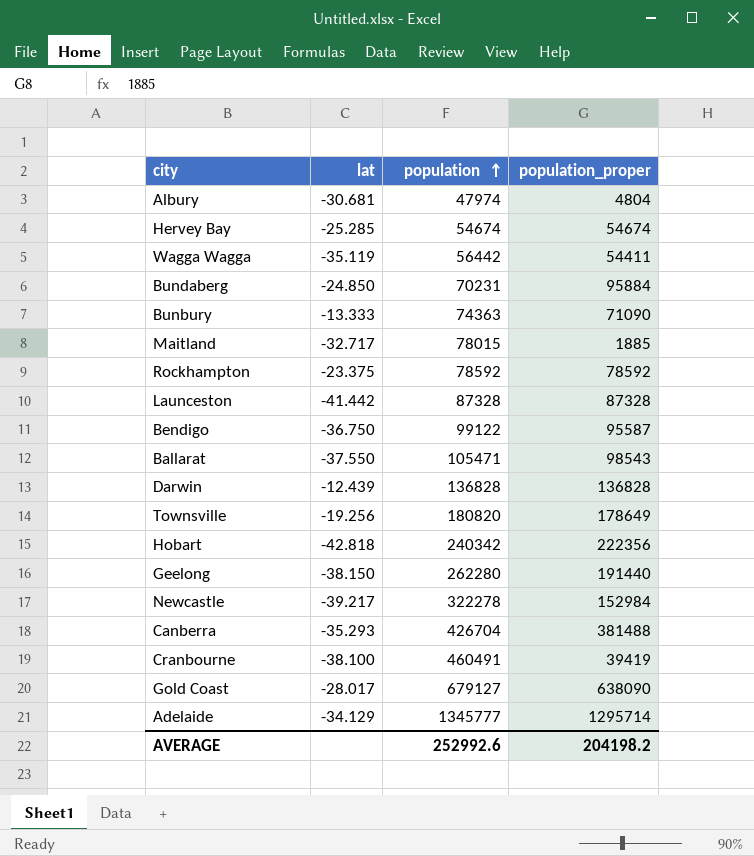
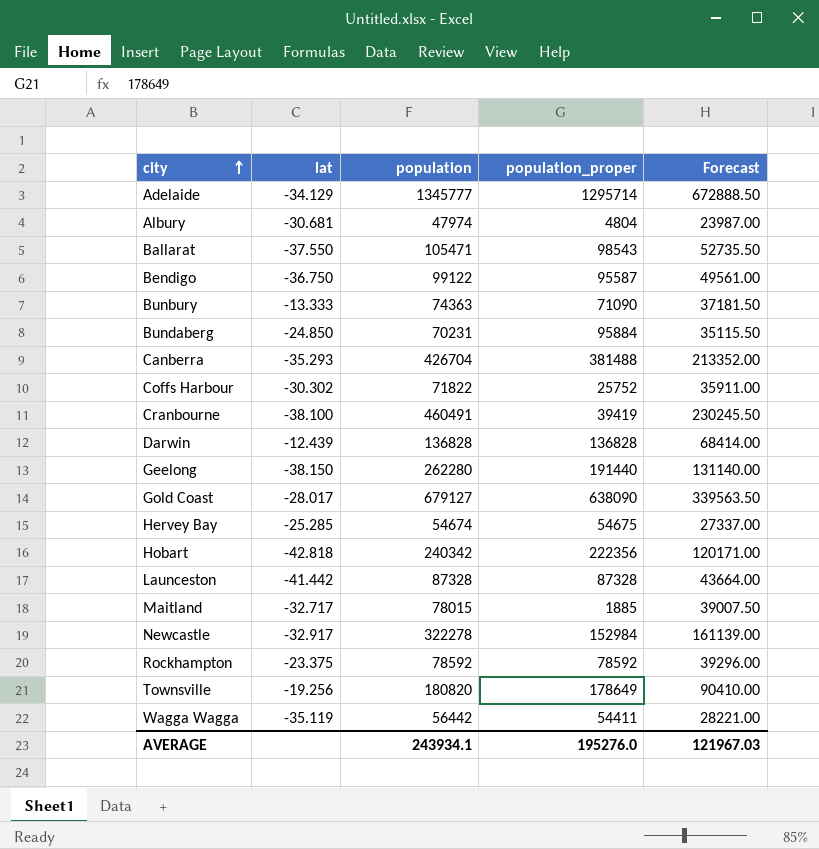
row order: population ascending -> city ascending
column Forecast | formula: none -> [population] * 0.5
row Coffs Harbour: none -> -30.302 | 71822 | 25752 | 35911.00
Hervey Bay | population_proper: 54674 -> 54675
Newcastle | lat: -39.217 -> -32.917
AVERAGE | population: 252992.6 -> 243934.1
AVERAGE | population_proper: 204198.2 -> 195276.0

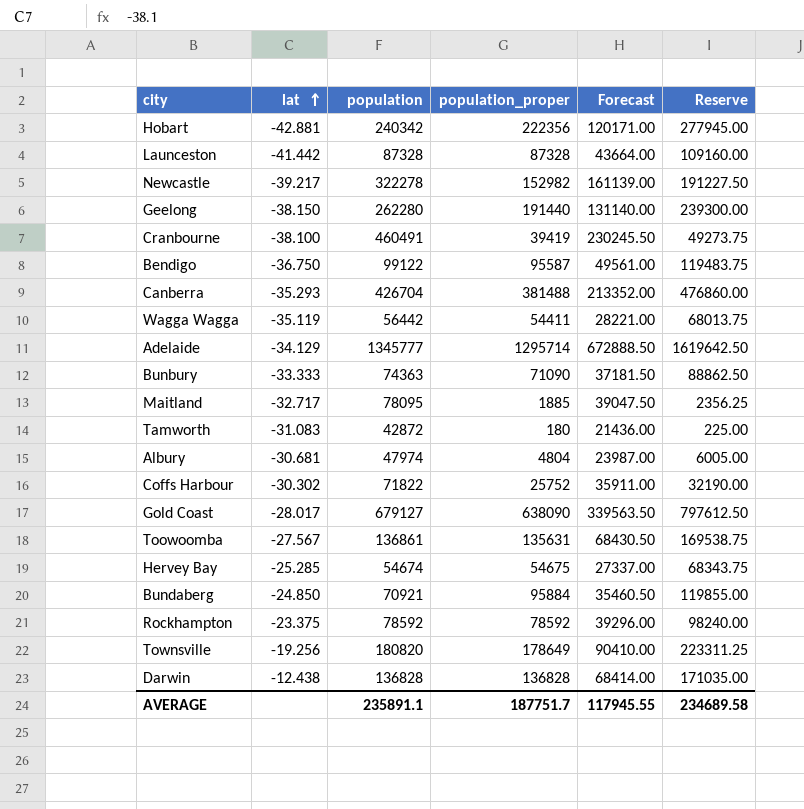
row order: city ascending -> lat ascending
column Reserve | formula: none -> [population_proper] * 1.25
row Ballarat: -37.550 | 105471 | 98543 | 52735.50 -> none
Hobart | lat: -42.818 -> -42.881
Newcastle | lat: -32.917 -> -39.217
Newcastle | population_proper: 152984 -> 152982
Bunbury | lat: -13.333 -> -33.333
Maitland | population: 78015 -> 78095
Maitland | Forecast: 39007.50 -> 39047.50
row Tamworth: none -> -31.083 | 42872 | 180 | 21436.00 | 225.00
row Toowoomba: none -> -27.567 | 136861 | 135631 | 68430.50 | 169538.75
Bundaberg | population: 70231 -> 70921
Bundaberg | Forecast: 35115.50 -> 35460.50
Darwin | lat: -12.439 -> -12.438
AVERAGE | population: 243934.1 -> 235891.1
AVERAGE | population_proper: 195276.0 -> 187751.7
AVERAGE | Forecast: 121967.03 -> 117945.55

